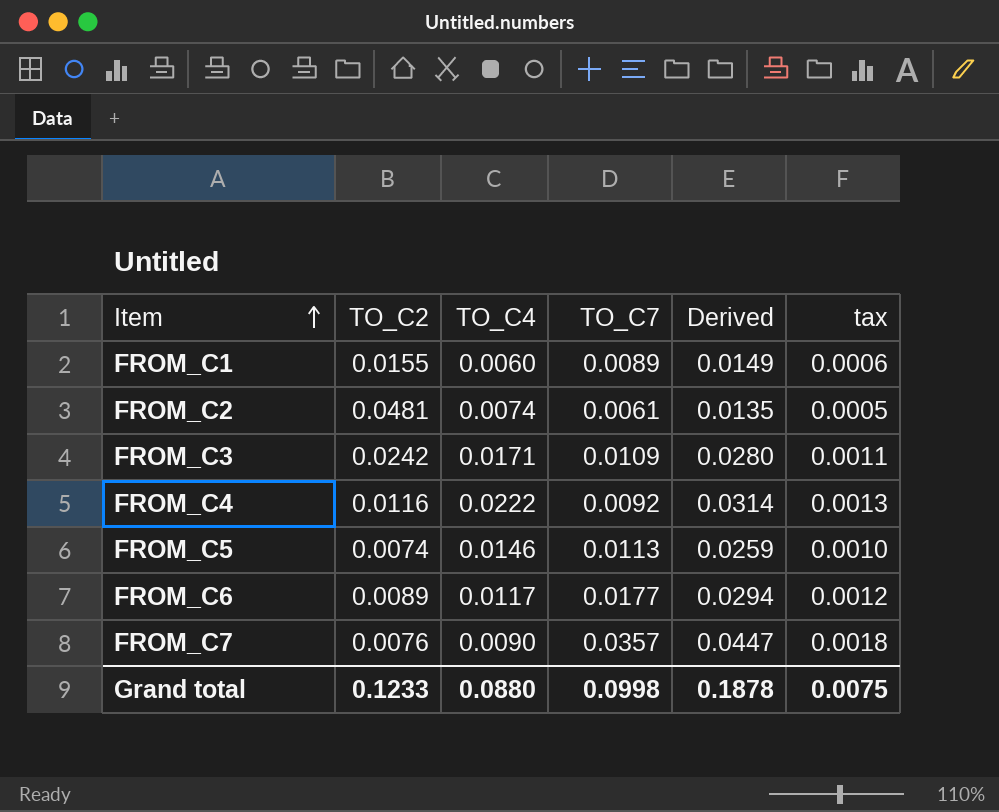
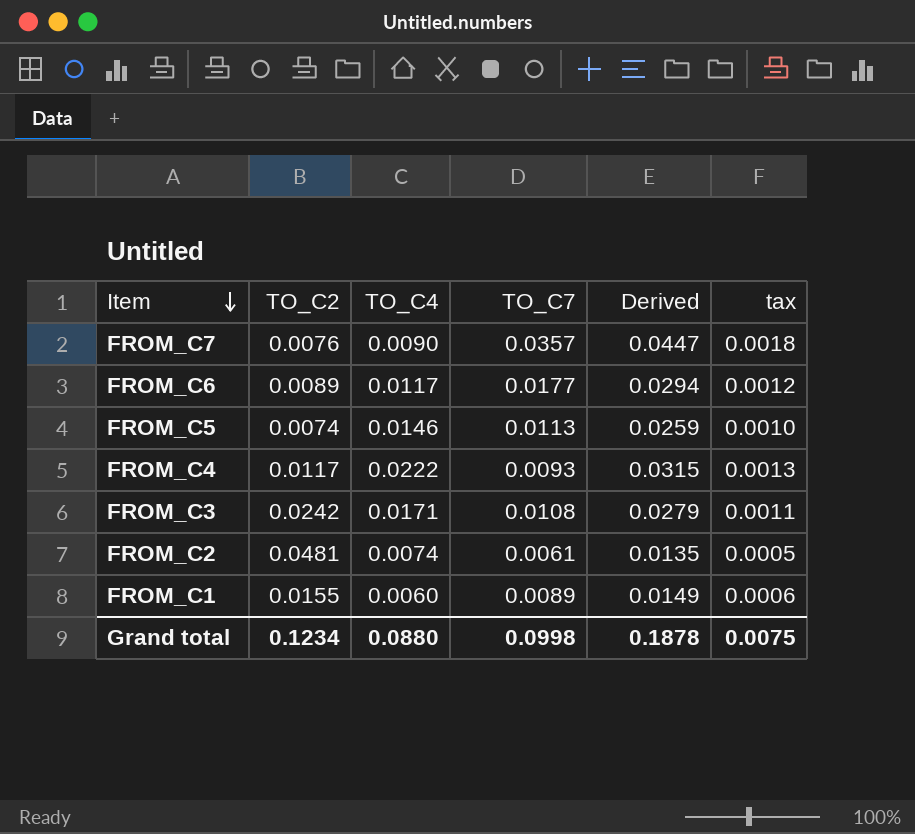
row order: Item ascending -> Item descending
FROM_C4 | TO_C2: 0.0116 -> 0.0117
FROM_C4 | TO_C7: 0.0092 -> 0.0093
FROM_C4 | Derived: 0.0314 -> 0.0315
FROM_C3 | TO_C7: 0.0109 -> 0.0108
FROM_C3 | Derived: 0.0280 -> 0.0279
Grand total | TO_C2: 0.1233 -> 0.1234

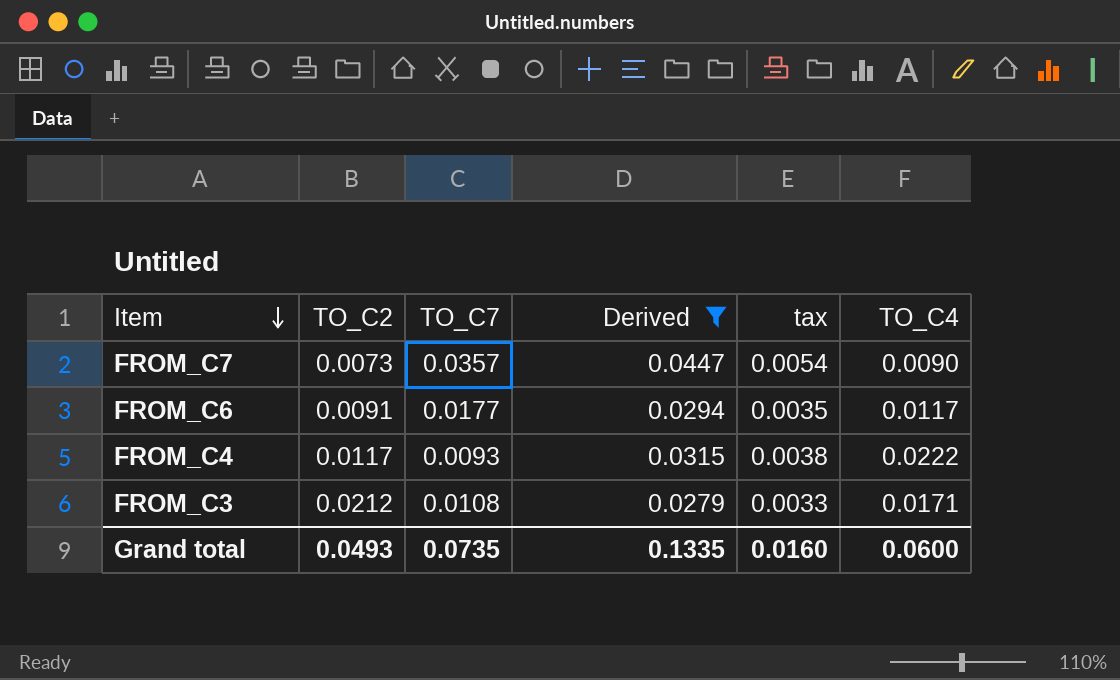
filter: none -> Derived >= 0.0279
column tax | formula: [Derived] * 0.04 -> [Derived] * 0.12
column TO_C4 | position: 3 -> 6
FROM_C7 | TO_C2: 0.0076 -> 0.0073
FROM_C6 | TO_C2: 0.0089 -> 0.0091
FROM_C3 | TO_C2: 0.0242 -> 0.0212
Grand total | TO_C2: 0.1234 -> 0.0493
Grand total | TO_C7: 0.0998 -> 0.0735
Grand total | Derived: 0.1878 -> 0.1335
Grand total | tax: 0.0075 -> 0.0160
Grand total | TO_C4: 0.0880 -> 0.0600

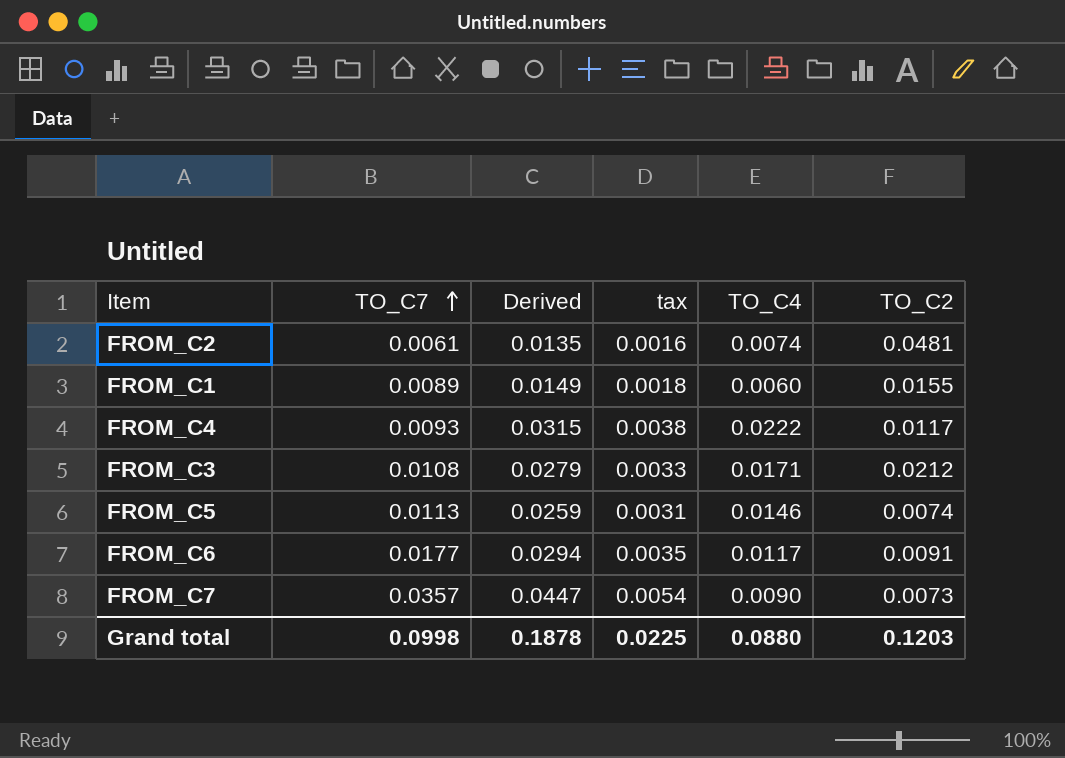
filter: Derived >= 0.0279 -> none
row order: Item descending -> TO_C7 ascending
column TO_C2 | position: 2 -> 6
Grand total | TO_C7: 0.0735 -> 0.0998
Grand total | Derived: 0.1335 -> 0.1878
Grand total | tax: 0.0160 -> 0.0225
Grand total | TO_C4: 0.0600 -> 0.0880
Grand total | TO_C2: 0.0493 -> 0.1203

